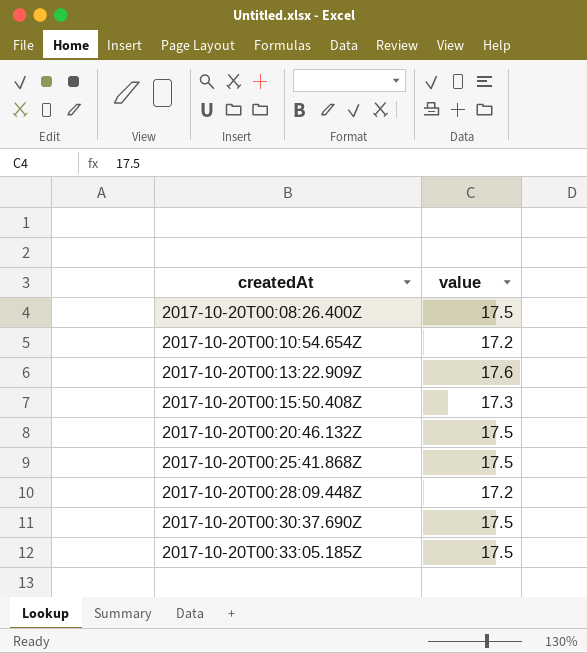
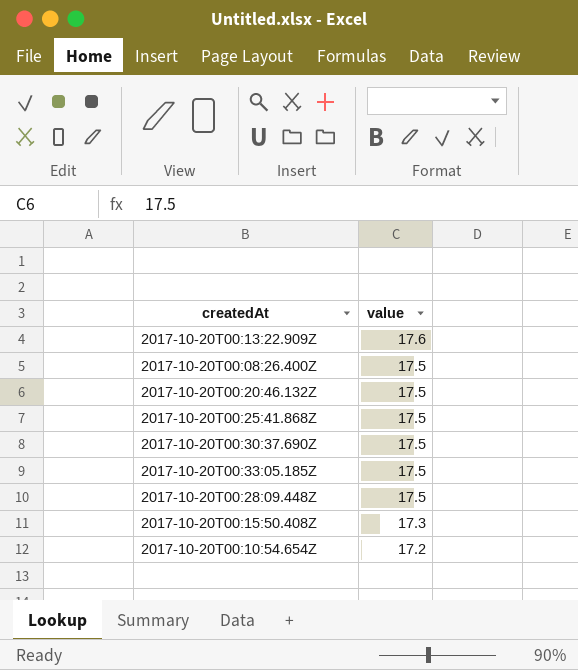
row order: createdAt ascending -> value descending
2017-10-20T00:28:09.448Z | value: 17.2 -> 17.5

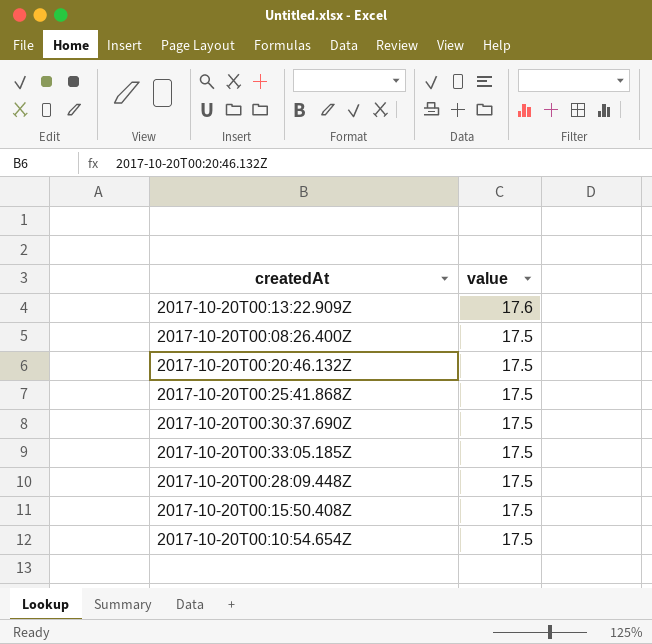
2017-10-20T00:15:50.408Z | value: 17.3 -> 17.5
2017-10-20T00:10:54.654Z | value: 17.2 -> 17.5

